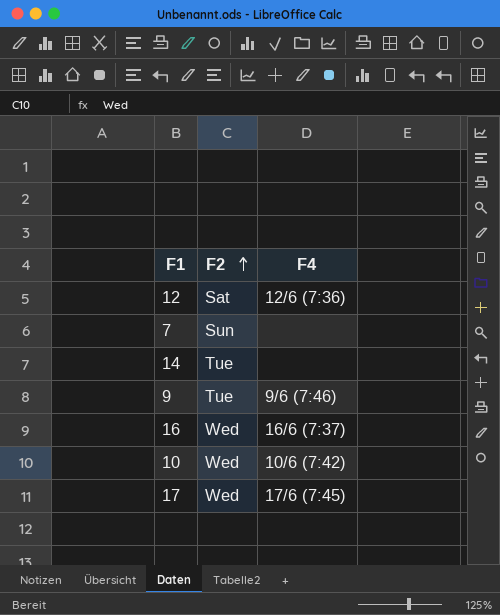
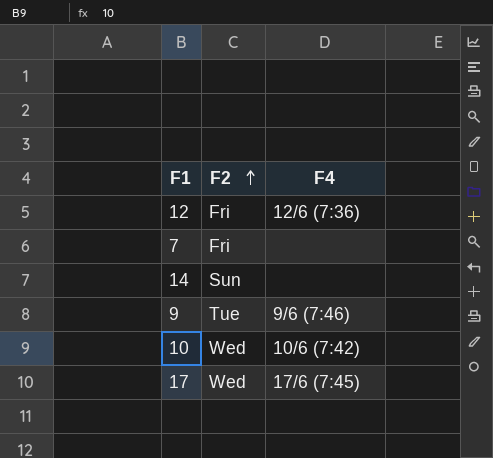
row 16: Wed | 16/6 (7:37) -> none
12 | F2: Sat -> Fri
7 | F2: Sun -> Fri
14 | F2: Tue -> Sun

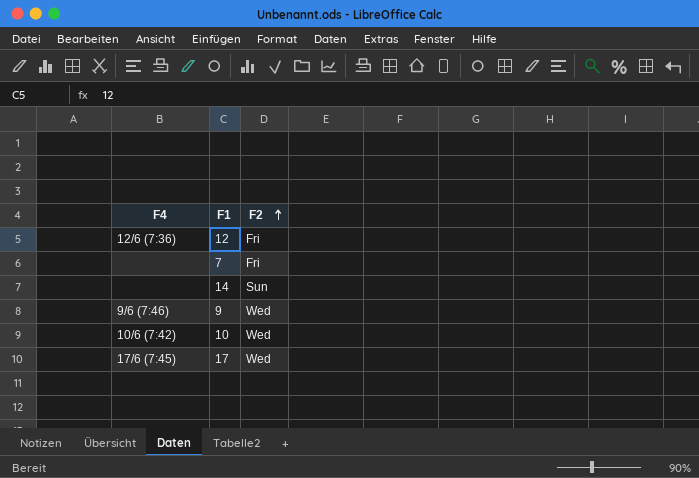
column F4 | position: 3 -> 1
9 | F2: Tue -> Wed

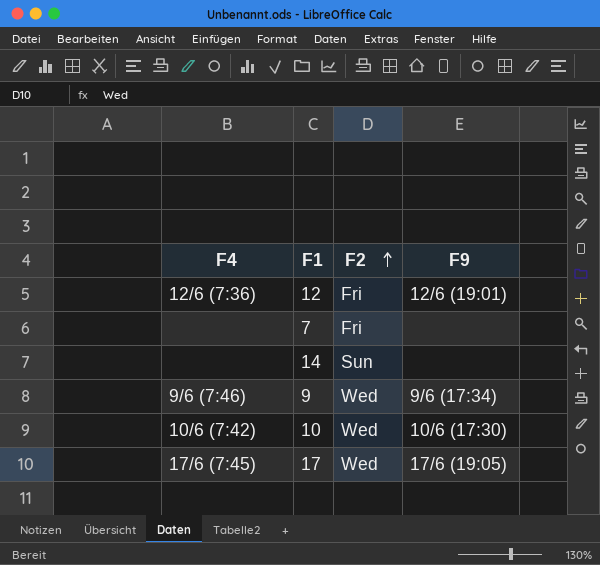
column F9 | position: none -> 4

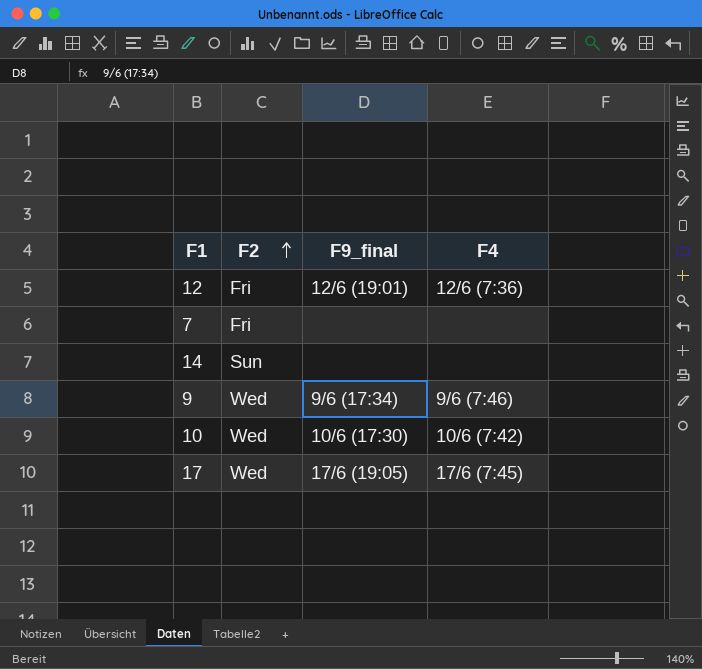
column name: F9 -> F9_final
column F4 | position: 1 -> 4

